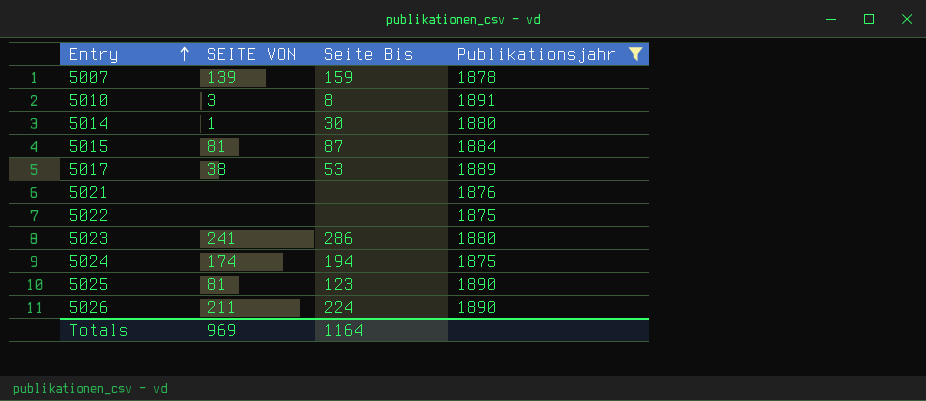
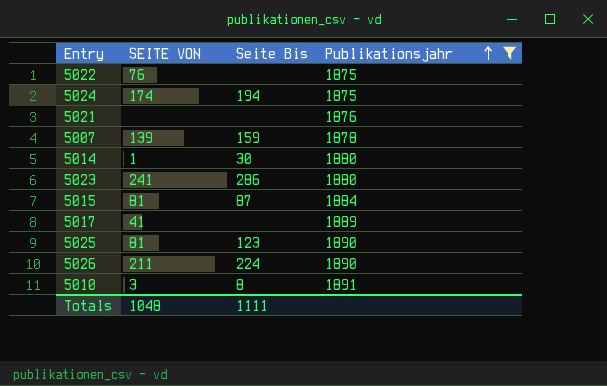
row order: Entry ascending -> Publikationsjahr ascending
5022 | SEITE VON: none -> 76
5017 | SEITE VON: 38 -> 41
5017 | Seite Bis: 53 -> none
Totals | SEITE VON: 969 -> 1048
Totals | Seite Bis: 1164 -> 1111

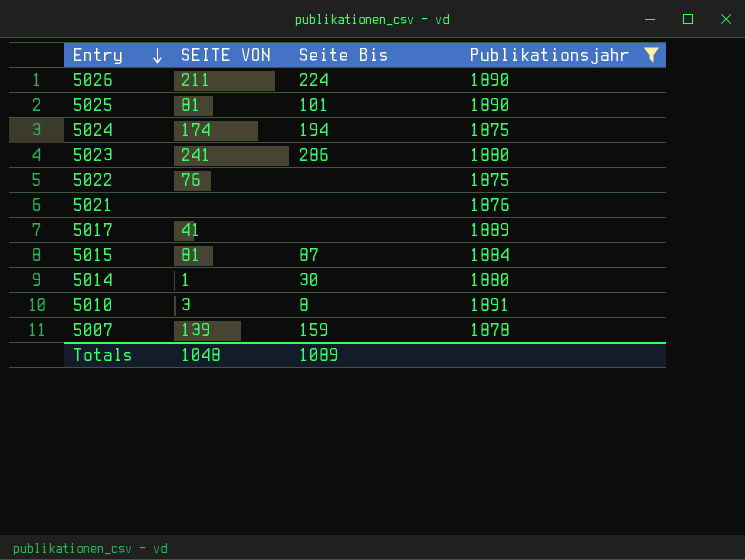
row order: Publikationsjahr ascending -> Entry descending
5025 | Seite Bis: 123 -> 101
Totals | Seite Bis: 1111 -> 1089

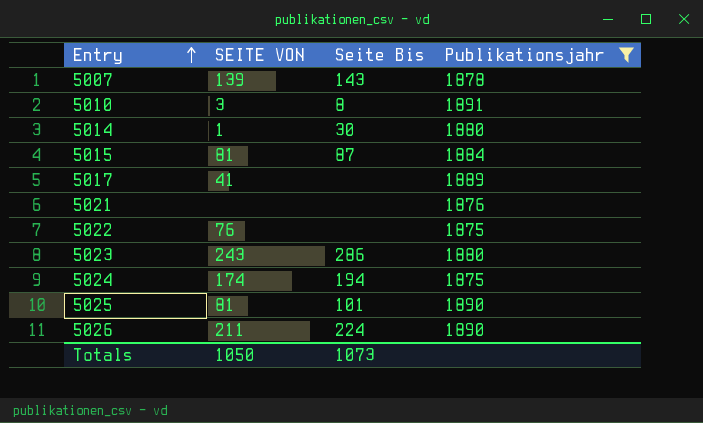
row order: Entry descending -> Entry ascending
5007 | Seite Bis: 159 -> 143
5023 | SEITE VON: 241 -> 243
Totals | SEITE VON: 1048 -> 1050
Totals | Seite Bis: 1089 -> 1073

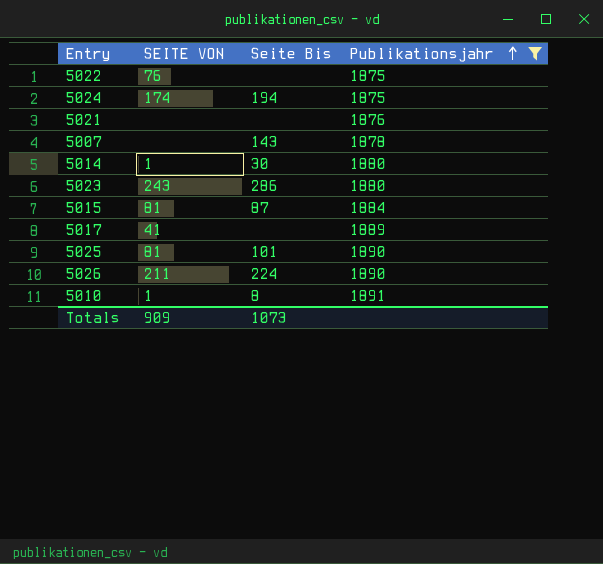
row order: Entry ascending -> Publikationsjahr ascending
5007 | SEITE VON: 139 -> none
5010 | SEITE VON: 3 -> 1
Totals | SEITE VON: 1050 -> 909

